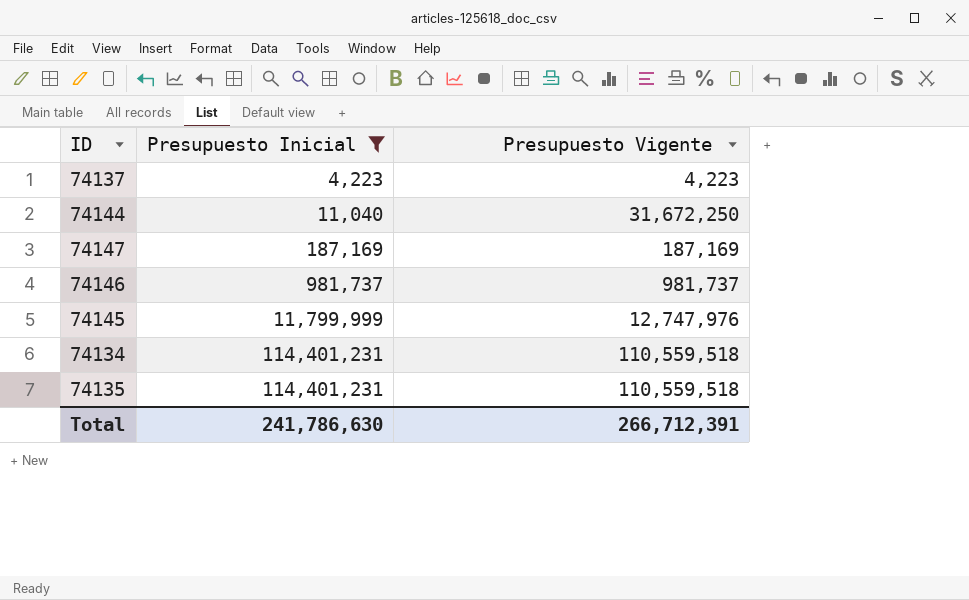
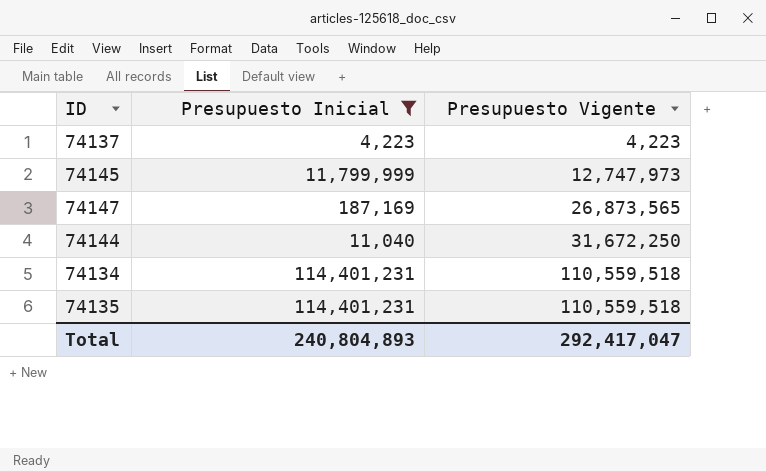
row order: Presupuesto Inicial ascending -> Presupuesto Vigente ascending
row 74146: 981,737 | 981,737 -> none
74145 | Presupuesto Vigente: 12,747,976 -> 12,747,973
74147 | Presupuesto Vigente: 187,169 -> 26,873,565
Total | Presupuesto Inicial: 241,786,630 -> 240,804,893
Total | Presupuesto Vigente: 266,712,391 -> 292,417,047

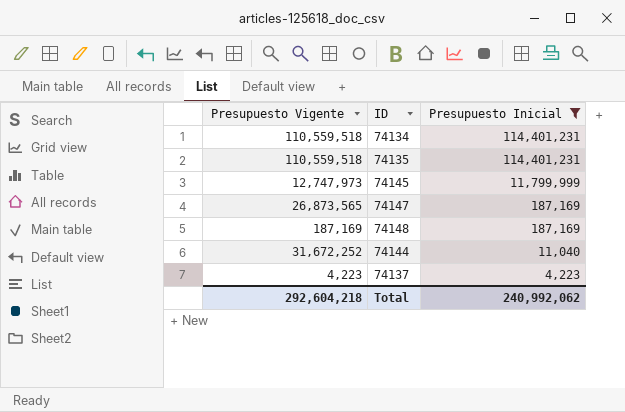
row order: Presupuesto Vigente ascending -> Presupuesto Inicial descending
column Presupuesto Vigente | position: 3 -> 1
row 74148: none -> 187,169 | 187,169
74144 | Presupuesto Vigente: 31,672,250 -> 31,672,252
Total | Presupuesto Vigente: 292,417,047 -> 292,604,218
Total | Presupuesto Inicial: 240,804,893 -> 240,992,062

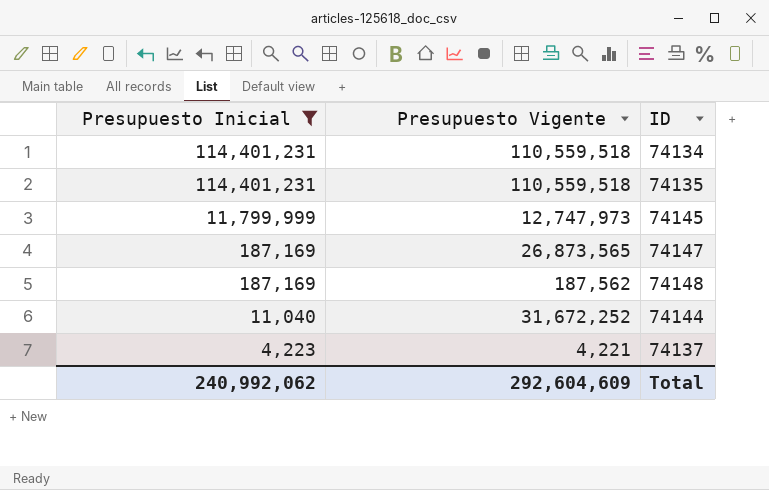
column Presupuesto Inicial | position: 3 -> 1
74148 | Presupuesto Vigente: 187,169 -> 187,562
74137 | Presupuesto Vigente: 4,223 -> 4,221
Total | Presupuesto Vigente: 292,604,218 -> 292,604,609

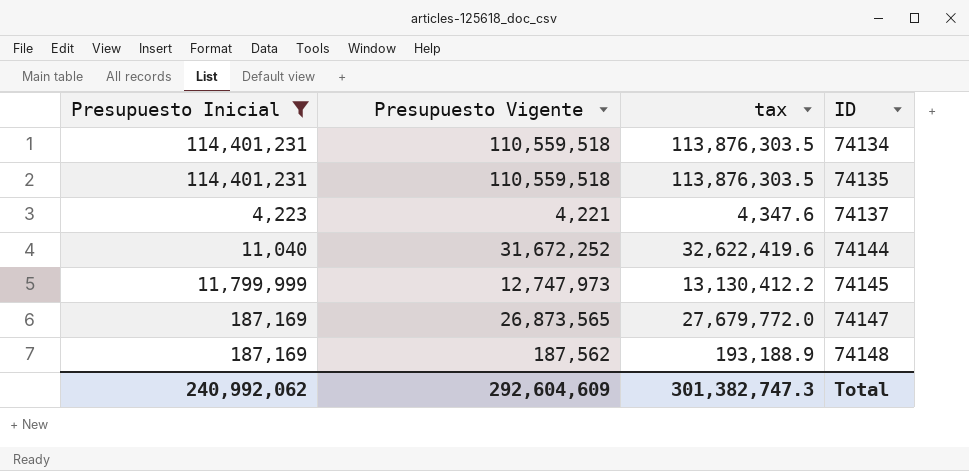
row order: Presupuesto Inicial descending -> ID ascending
column tax | formula: none -> [Presupuesto Vigente] * 1.03

